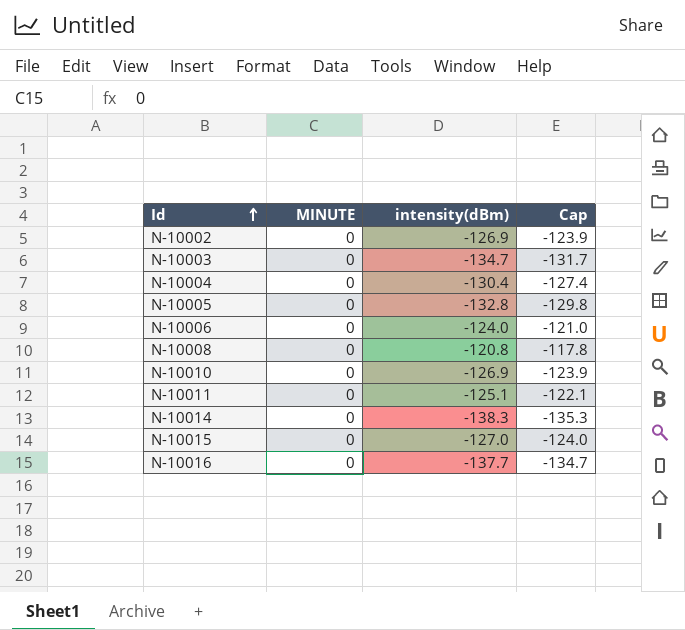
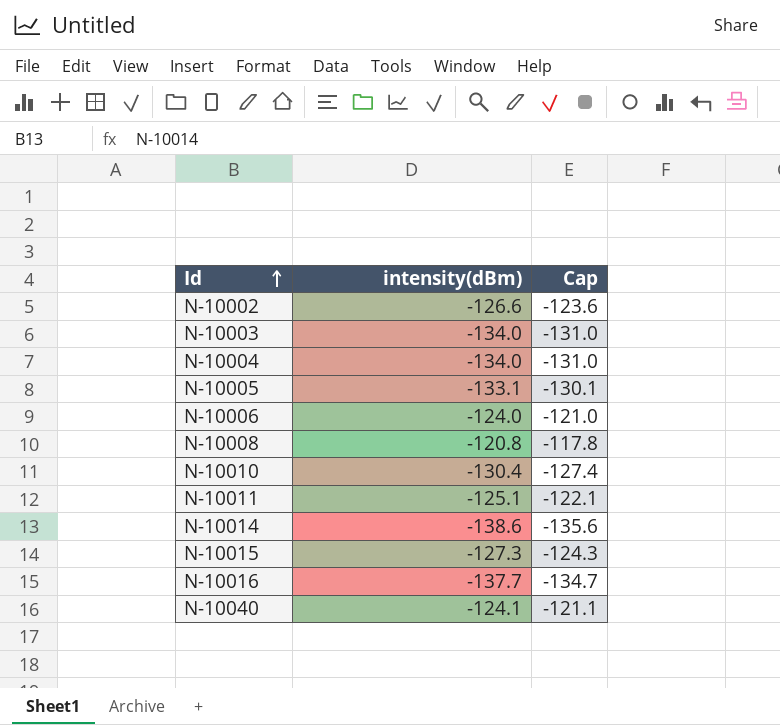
column MINUTE | position: 2 -> none
N-10002 | intensity(dBm): -126.9 -> -126.6
N-10002 | Cap: -123.9 -> -123.6
N-10003 | intensity(dBm): -134.7 -> -134.0
N-10003 | Cap: -131.7 -> -131.0
N-10004 | intensity(dBm): -130.4 -> -134.0
N-10004 | Cap: -127.4 -> -131.0
N-10005 | intensity(dBm): -132.8 -> -133.1
N-10005 | Cap: -129.8 -> -130.1
N-10010 | intensity(dBm): -126.9 -> -130.4
N-10010 | Cap: -123.9 -> -127.4
N-10014 | intensity(dBm): -138.3 -> -138.6
N-10014 | Cap: -135.3 -> -135.6
N-10015 | intensity(dBm): -127.0 -> -127.3
N-10015 | Cap: -124.0 -> -124.3
row N-10040: none -> -124.1 | -121.1

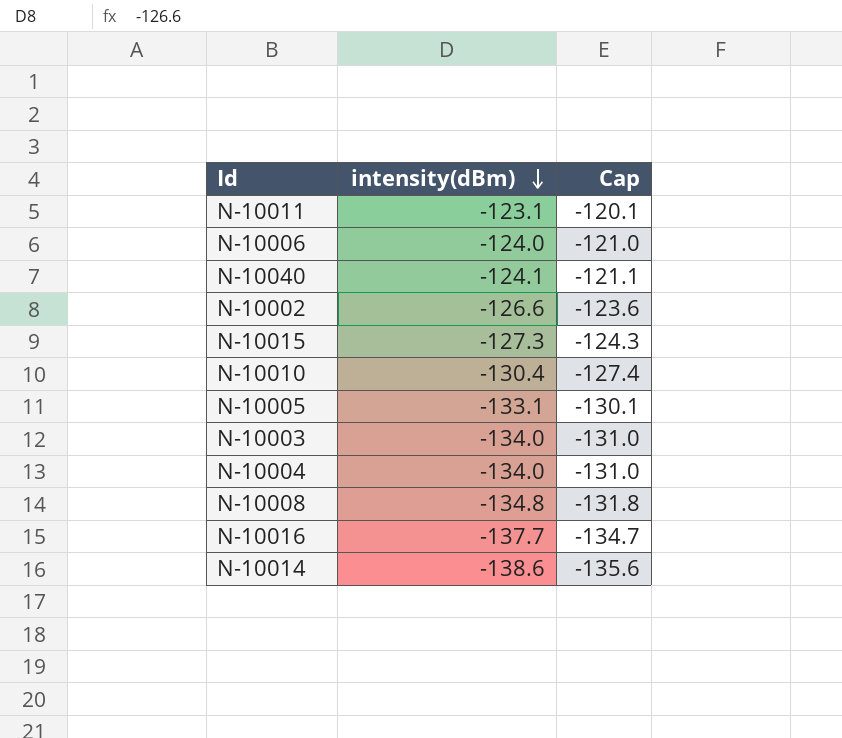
row order: Id ascending -> intensity(dBm) descending
N-10011 | intensity(dBm): -125.1 -> -123.1
N-10011 | Cap: -122.1 -> -120.1
N-10008 | intensity(dBm): -120.8 -> -134.8
N-10008 | Cap: -117.8 -> -131.8

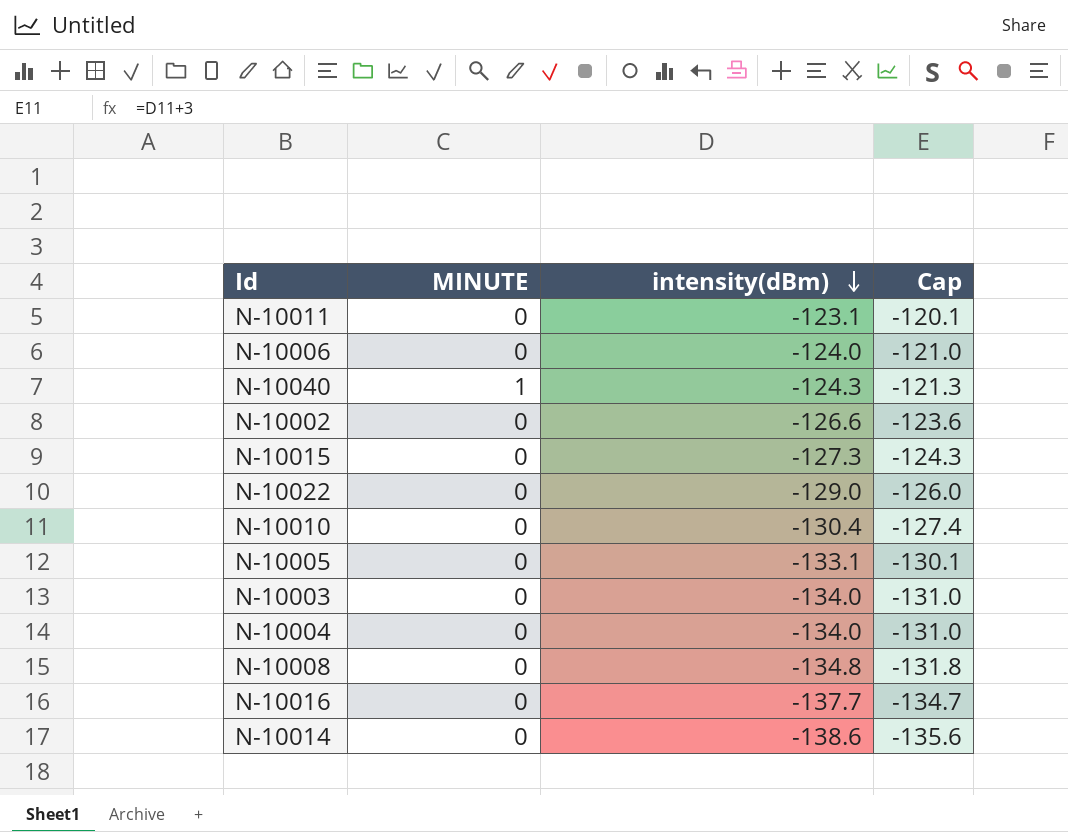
column MINUTE | position: none -> 2
N-10040 | intensity(dBm): -124.1 -> -124.3
N-10040 | Cap: -121.1 -> -121.3
row N-10022: none -> 0 | -129.0 | -126.0

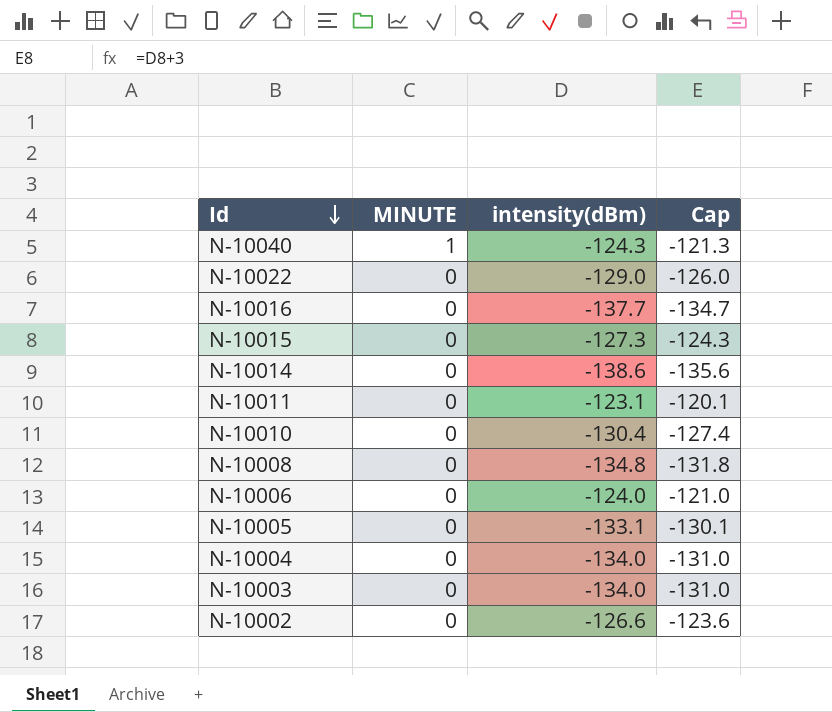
row order: intensity(dBm) descending -> Id descending

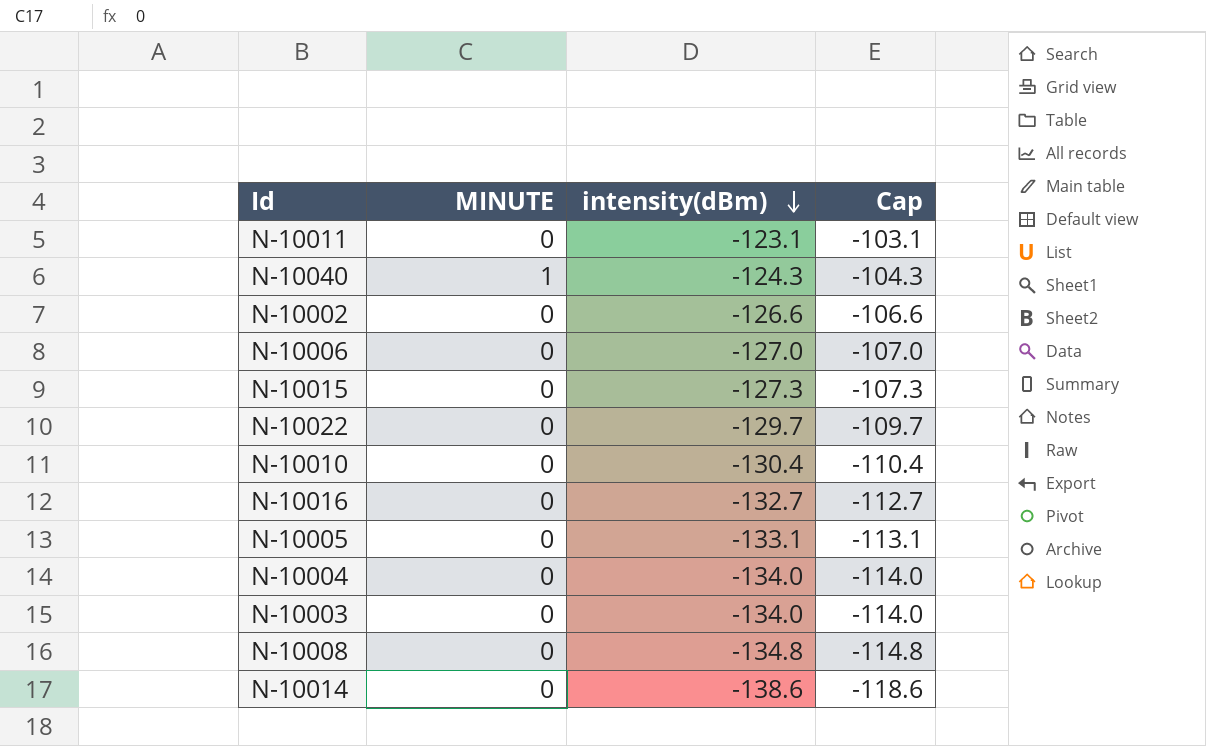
row order: Id descending -> intensity(dBm) descending
column Cap | formula: [intensity(dBm)] + 3 -> [intensity(dBm)] + 20
N-10006 | intensity(dBm): -124.0 -> -127.0
N-10022 | intensity(dBm): -129.0 -> -129.7
N-10016 | intensity(dBm): -137.7 -> -132.7

